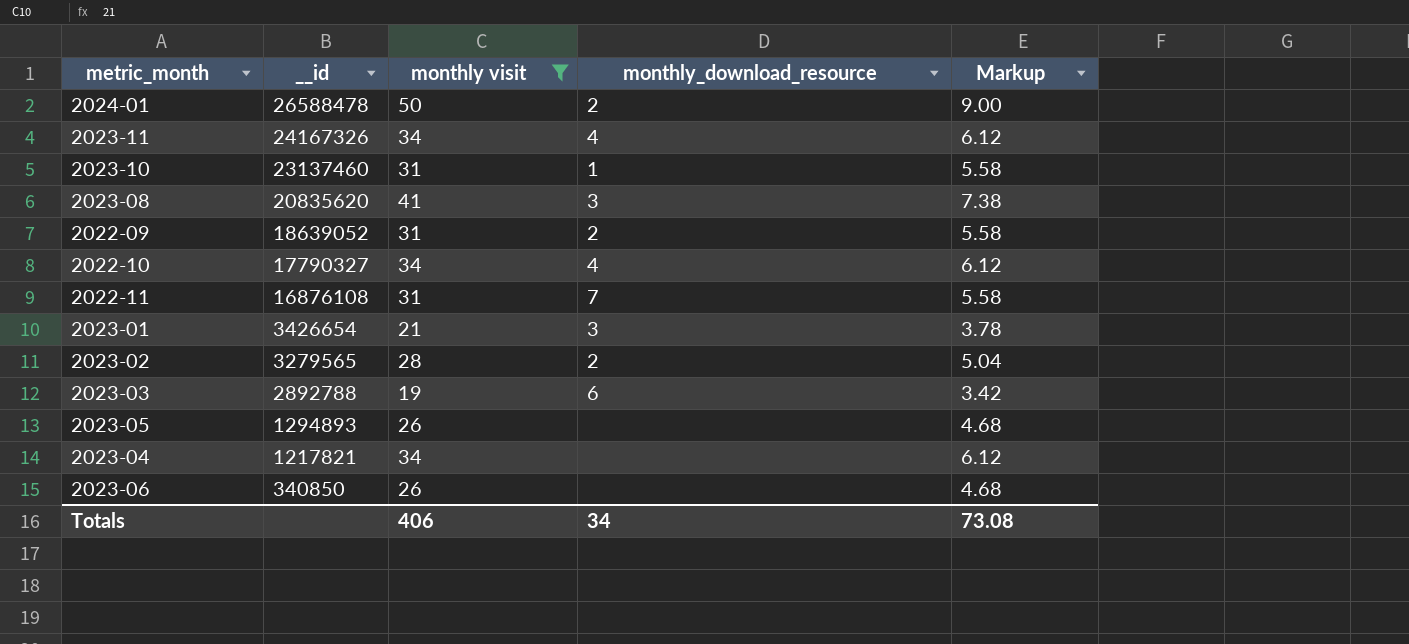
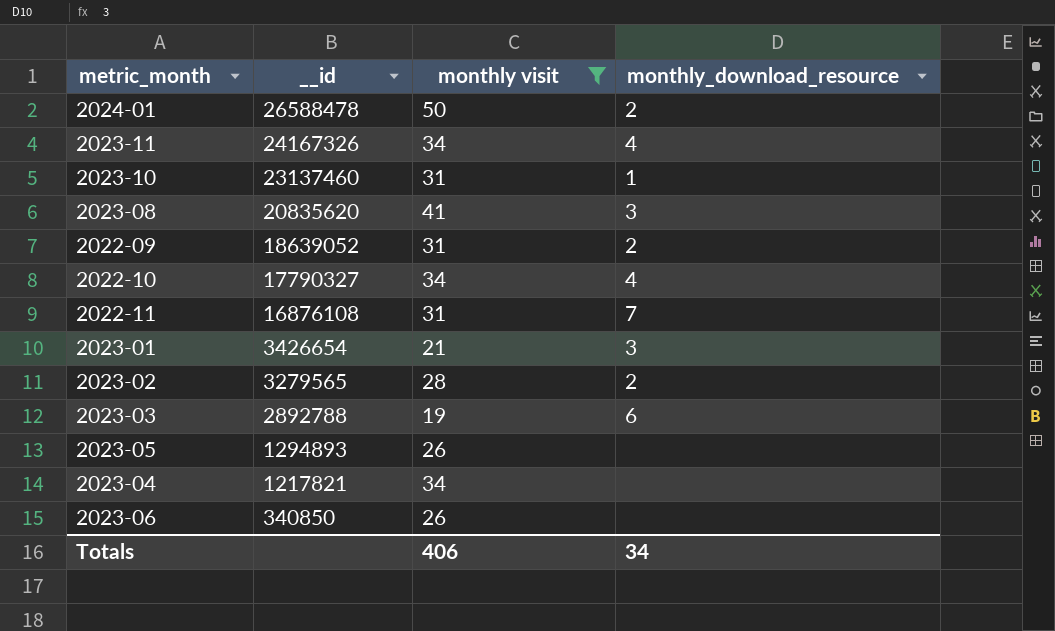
column Markup | formula: [monthly visit] * 0.18 -> none

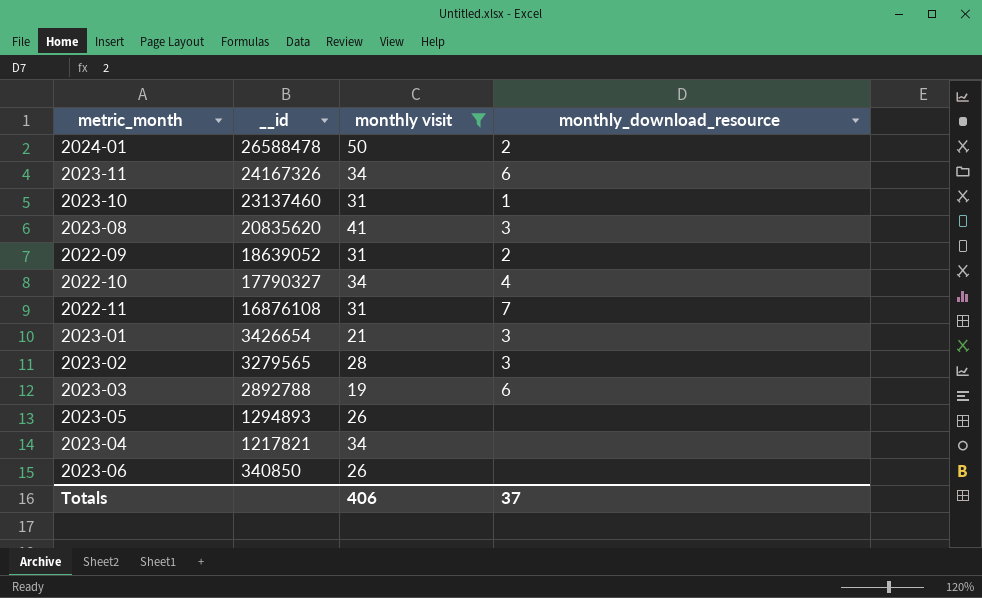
2023-11 | monthly_download_resource: 4 -> 6
2023-02 | monthly_download_resource: 2 -> 3
Totals | monthly_download_resource: 34 -> 37

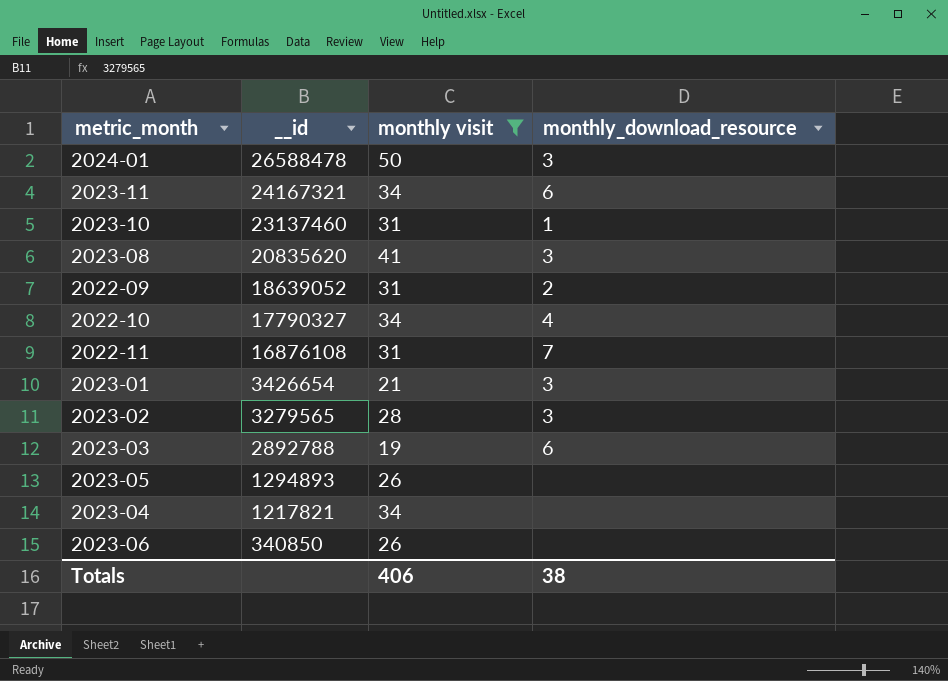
2024-01 | monthly_download_resource: 2 -> 3
2023-11 | __id: 24167326 -> 24167321
Totals | monthly_download_resource: 37 -> 38

